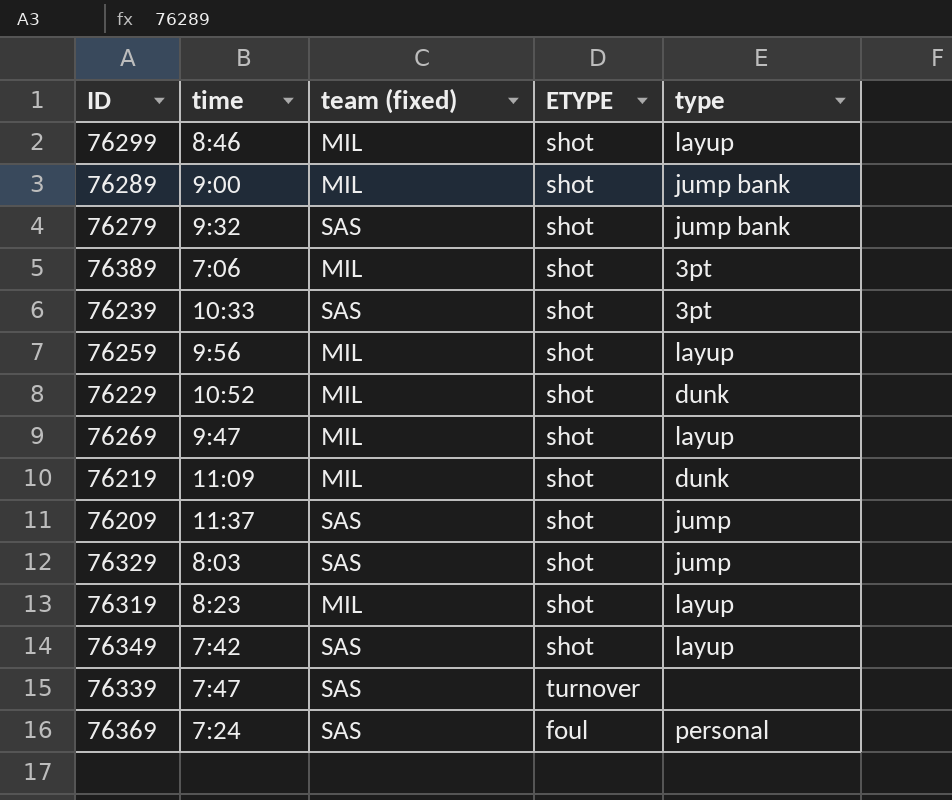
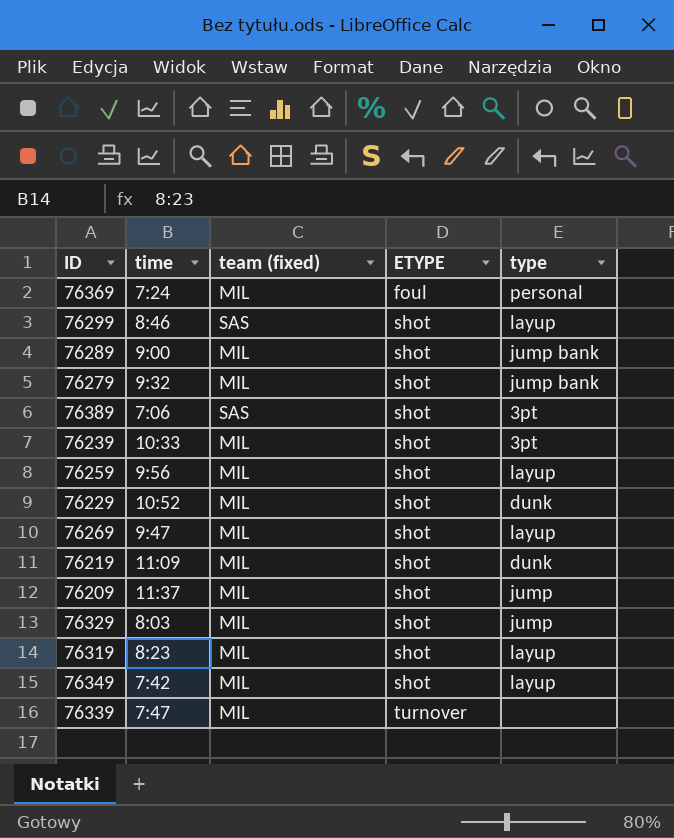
row order: none -> ETYPE ascending
76369 | team (fixed): SAS -> MIL
76299 | team (fixed): MIL -> SAS
76279 | team (fixed): SAS -> MIL
76389 | team (fixed): MIL -> SAS
76239 | team (fixed): SAS -> MIL
76209 | team (fixed): SAS -> MIL
76329 | team (fixed): SAS -> MIL
76349 | team (fixed): SAS -> MIL
76339 | team (fixed): SAS -> MIL

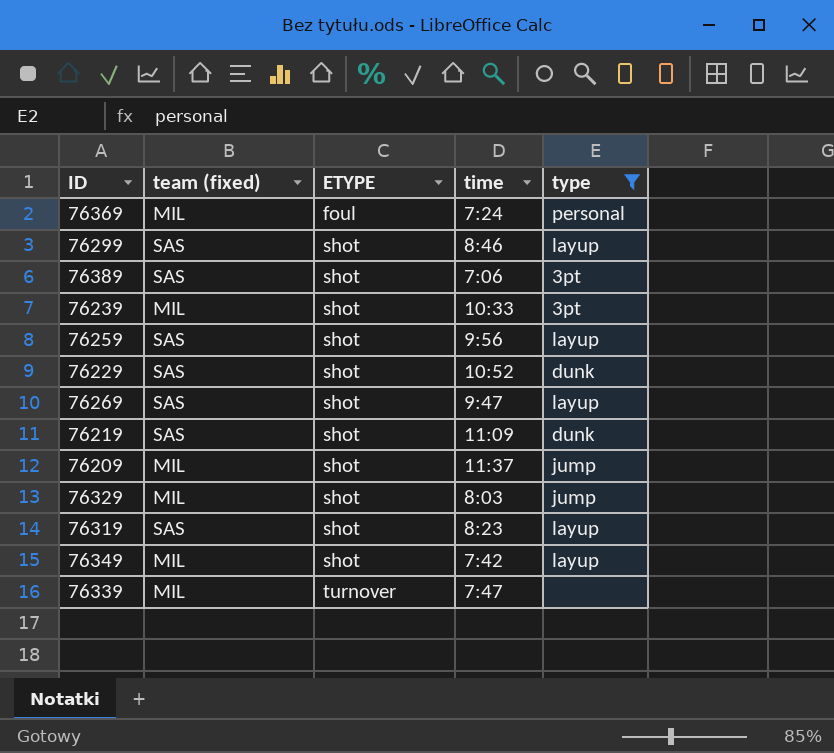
filter: none -> type != jump bank
column time | position: 2 -> 4
76259 | team (fixed): MIL -> SAS
76229 | team (fixed): MIL -> SAS
76269 | team (fixed): MIL -> SAS
76219 | team (fixed): MIL -> SAS
76319 | team (fixed): MIL -> SAS

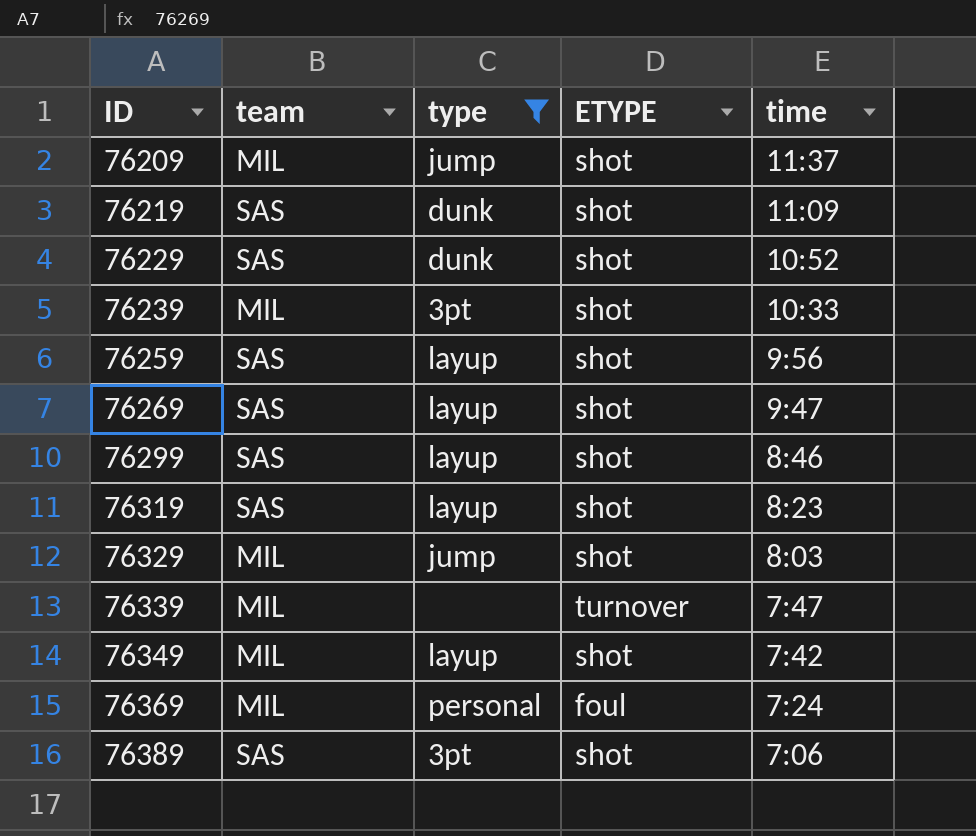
row order: ETYPE ascending -> ID ascending
column name: team (fixed) -> team
column type | position: 5 -> 3

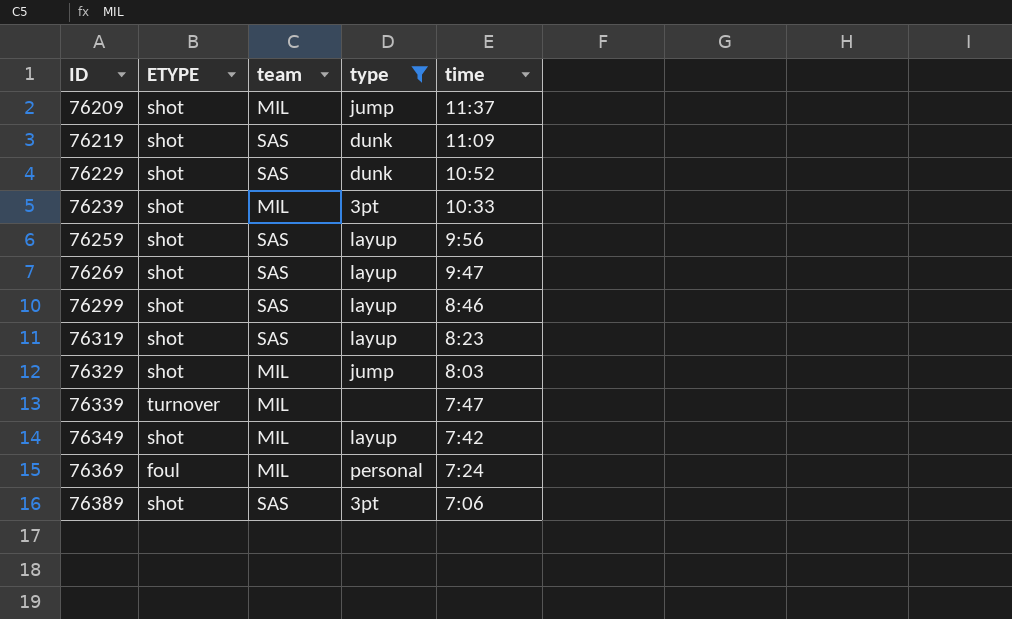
column ETYPE | position: 4 -> 2

